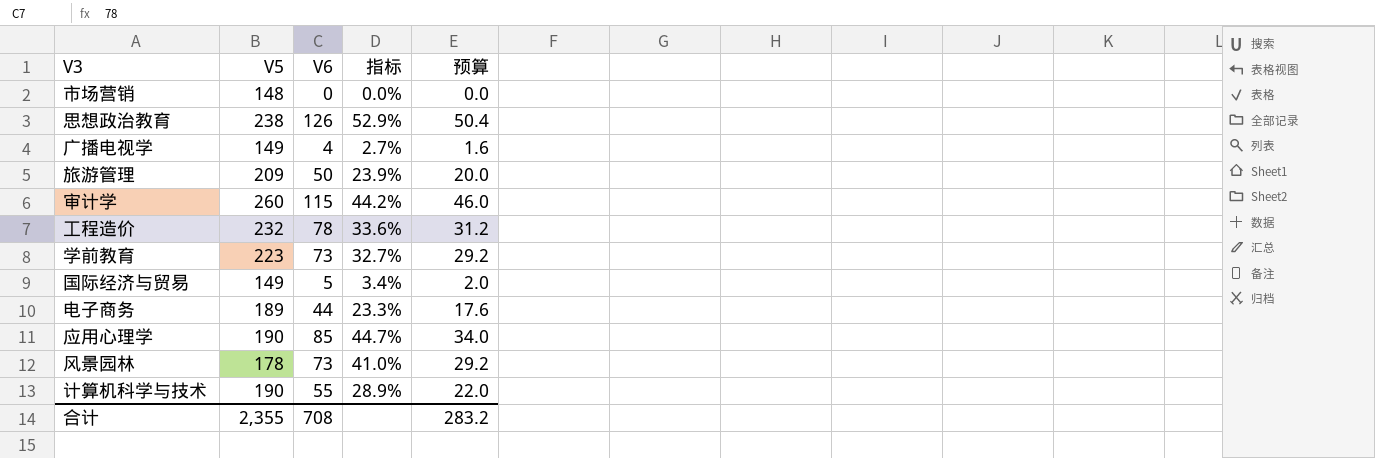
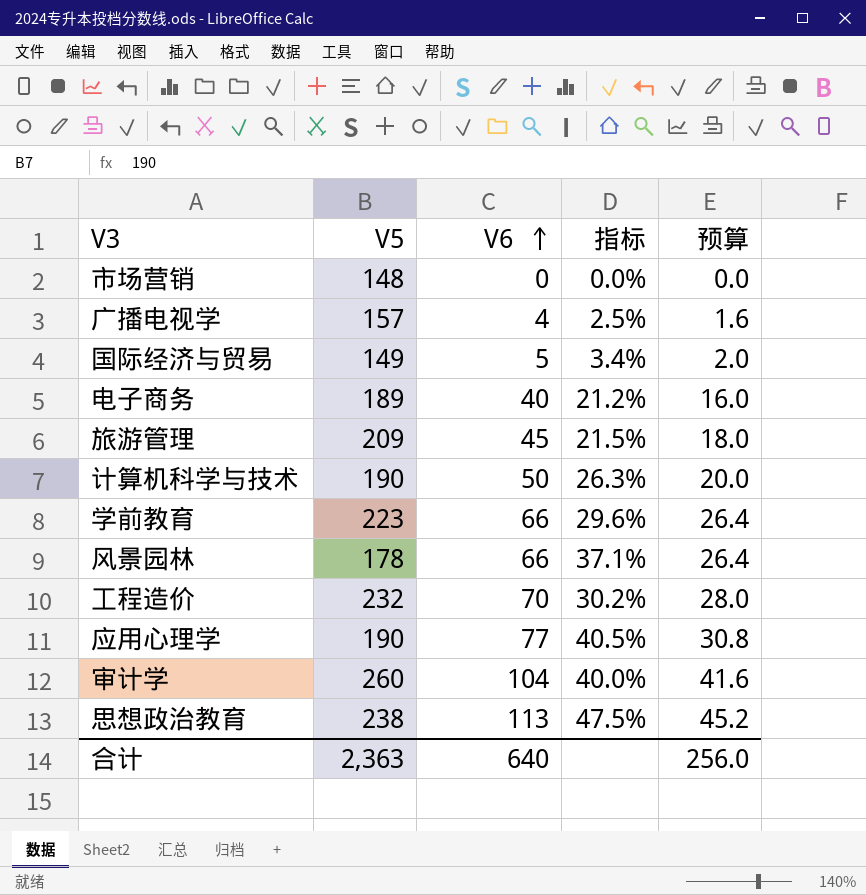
row order: none -> V6 ascending
广播电视学 | V5: 149 -> 157
广播电视学 | 指标: 2.7% -> 2.5%
电子商务 | V6: 44 -> 40
电子商务 | 指标: 23.3% -> 21.2%
电子商务 | 预算: 17.6 -> 16.0
旅游管理 | V6: 50 -> 45
旅游管理 | 指标: 23.9% -> 21.5%
旅游管理 | 预算: 20.0 -> 18.0
计算机科学与技术 | V6: 55 -> 50
计算机科学与技术 | 指标: 28.9% -> 26.3%
计算机科学与技术 | 预算: 22.0 -> 20.0
学前教育 | V6: 73 -> 66
学前教育 | 指标: 32.7% -> 29.6%
学前教育 | 预算: 29.2 -> 26.4
风景园林 | V6: 73 -> 66
风景园林 | 指标: 41.0% -> 37.1%
风景园林 | 预算: 29.2 -> 26.4
工程造价 | V6: 78 -> 70
工程造价 | 指标: 33.6% -> 30.2%
工程造价 | 预算: 31.2 -> 28.0
应用心理学 | V6: 85 -> 77
应用心理学 | 指标: 44.7% -> 40.5%
应用心理学 | 预算: 34.0 -> 30.8
审计学 | V6: 115 -> 104
审计学 | 指标: 44.2% -> 40.0%
审计学 | 预算: 46.0 -> 41.6
思想政治教育 | V6: 126 -> 113
思想政治教育 | 指标: 52.9% -> 47.5%
思想政治教育 | 预算: 50.4 -> 45.2
合计 | V5: 2,355 -> 2,363
合计 | V6: 708 -> 640
合计 | 预算: 283.2 -> 256.0

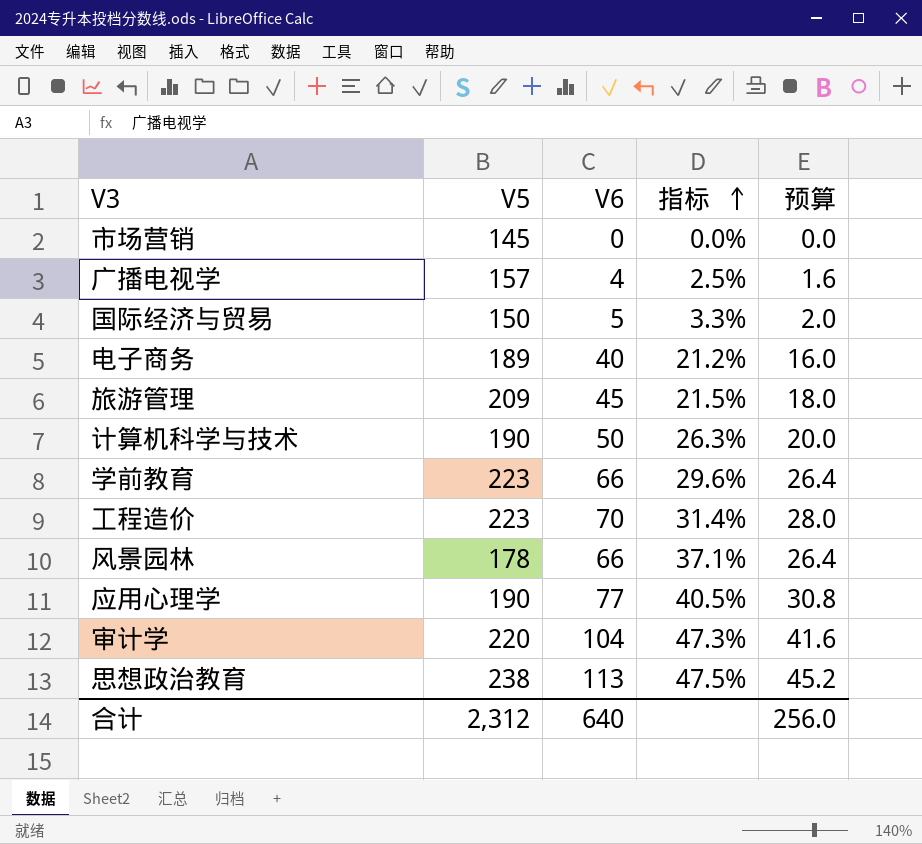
row order: V6 ascending -> 指标 ascending
市场营销 | V5: 148 -> 145
国际经济与贸易 | V5: 149 -> 150
国际经济与贸易 | 指标: 3.4% -> 3.3%
工程造价 | V5: 232 -> 223
工程造价 | 指标: 30.2% -> 31.4%
审计学 | V5: 260 -> 220
审计学 | 指标: 40.0% -> 47.3%
合计 | V5: 2,363 -> 2,312

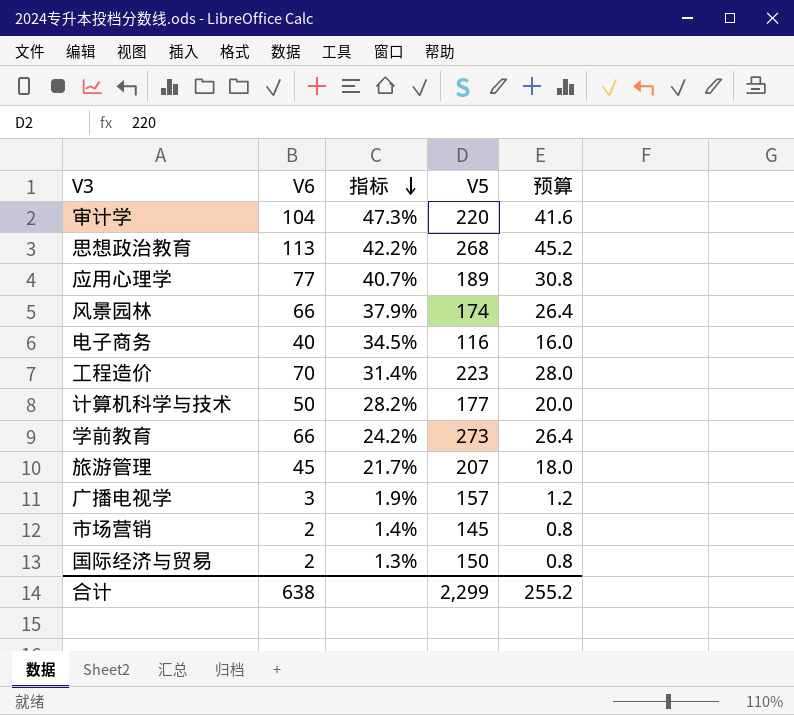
row order: 指标 ascending -> 指标 descending
column V5 | position: 2 -> 4
思想政治教育 | 指标: 47.5% -> 42.2%
思想政治教育 | V5: 238 -> 268
应用心理学 | 指标: 40.5% -> 40.7%
应用心理学 | V5: 190 -> 189
风景园林 | 指标: 37.1% -> 37.9%
风景园林 | V5: 178 -> 174
电子商务 | 指标: 21.2% -> 34.5%
电子商务 | V5: 189 -> 116
计算机科学与技术 | 指标: 26.3% -> 28.2%
计算机科学与技术 | V5: 190 -> 177
学前教育 | 指标: 29.6% -> 24.2%
学前教育 | V5: 223 -> 273
旅游管理 | 指标: 21.5% -> 21.7%
旅游管理 | V5: 209 -> 207
广播电视学 | V6: 4 -> 3
广播电视学 | 指标: 2.5% -> 1.9%
广播电视学 | 预算: 1.6 -> 1.2
市场营销 | V6: 0 -> 2
市场营销 | 指标: 0.0% -> 1.4%
市场营销 | 预算: 0.0 -> 0.8
国际经济与贸易 | V6: 5 -> 2
国际经济与贸易 | 指标: 3.3% -> 1.3%
国际经济与贸易 | 预算: 2.0 -> 0.8
合计 | V6: 640 -> 638
合计 | V5: 2,312 -> 2,299
合计 | 预算: 256.0 -> 255.2

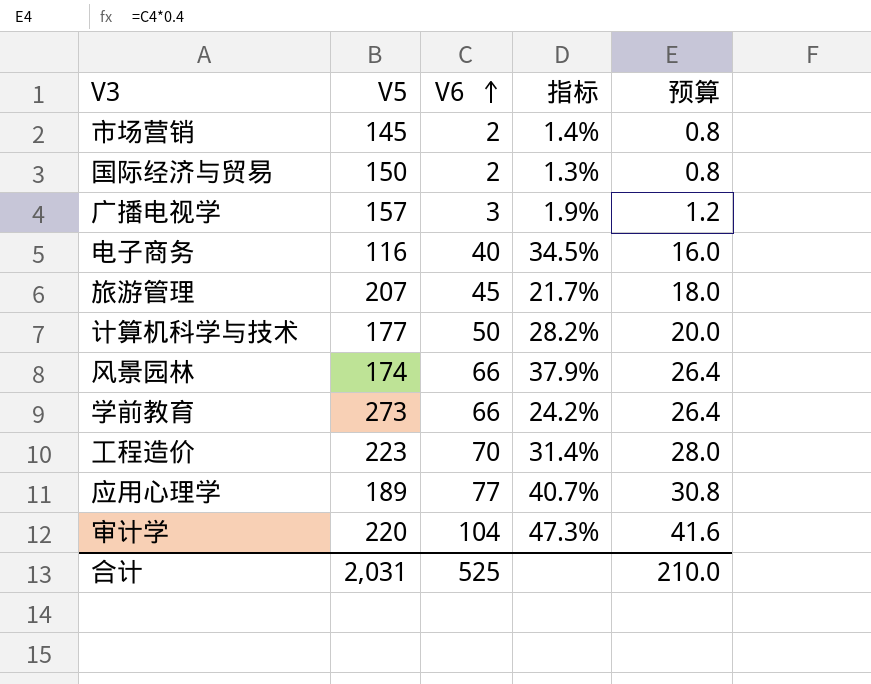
row order: 指标 descending -> V6 ascending
column V5 | position: 4 -> 2
row 思想政治教育: 113 | 42.2% | 268 | 45.2 -> none
合计 | V5: 2,299 -> 2,031
合计 | V6: 638 -> 525
合计 | 预算: 255.2 -> 210.0

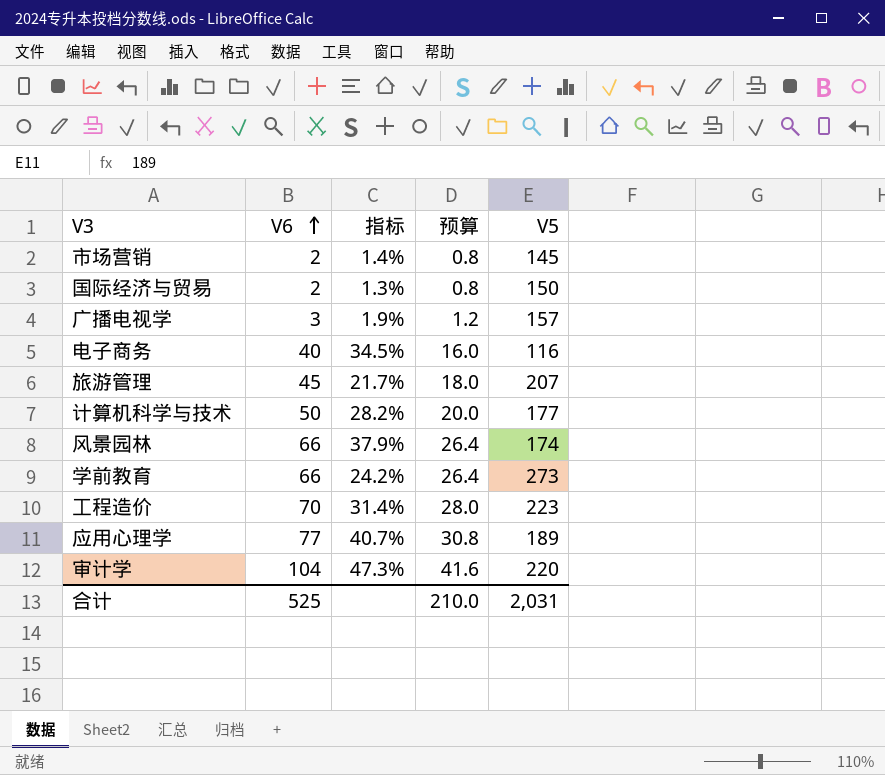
column V5 | position: 2 -> 5

